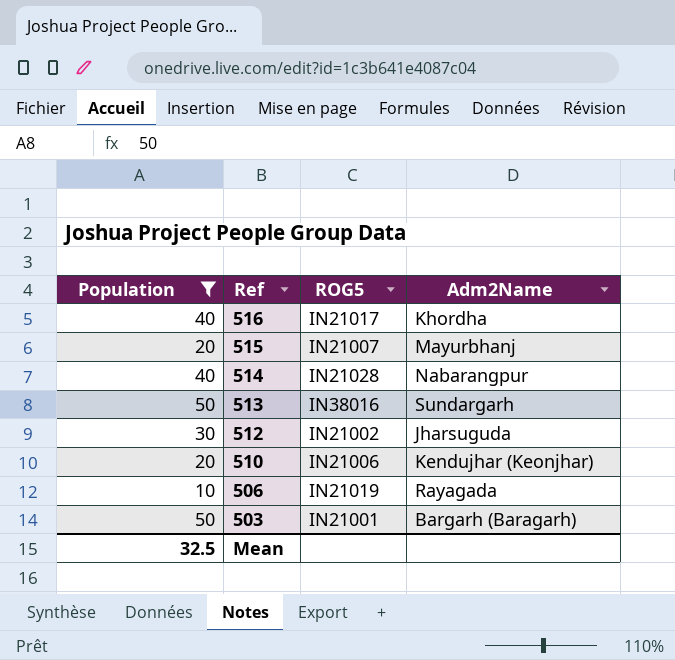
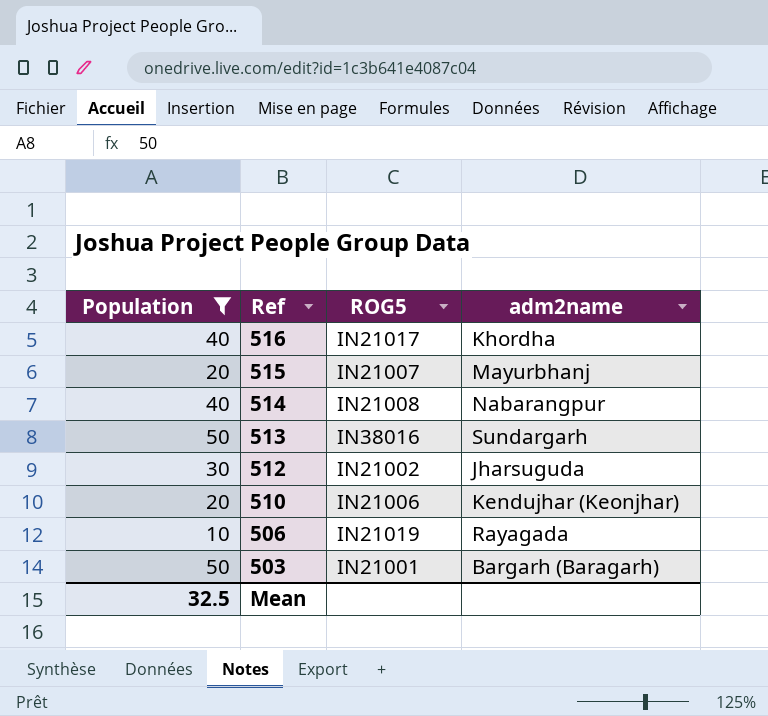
column name: Adm2Name -> adm2name
514 | ROG5: IN21028 -> IN21008

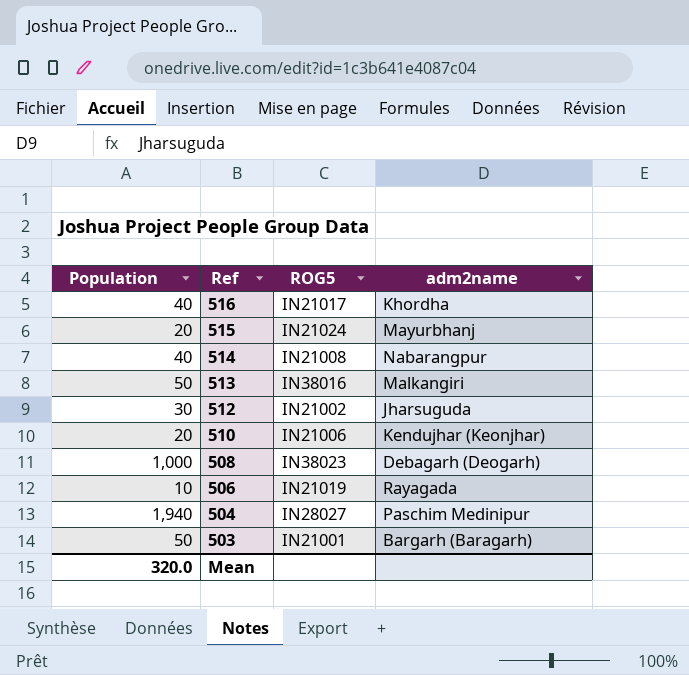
filter: Population <= 50 -> none
515 | ROG5: IN21007 -> IN21024
513 | adm2name: Sundargarh -> Malkangiri
Mean | Population: 32.5 -> 320.0

